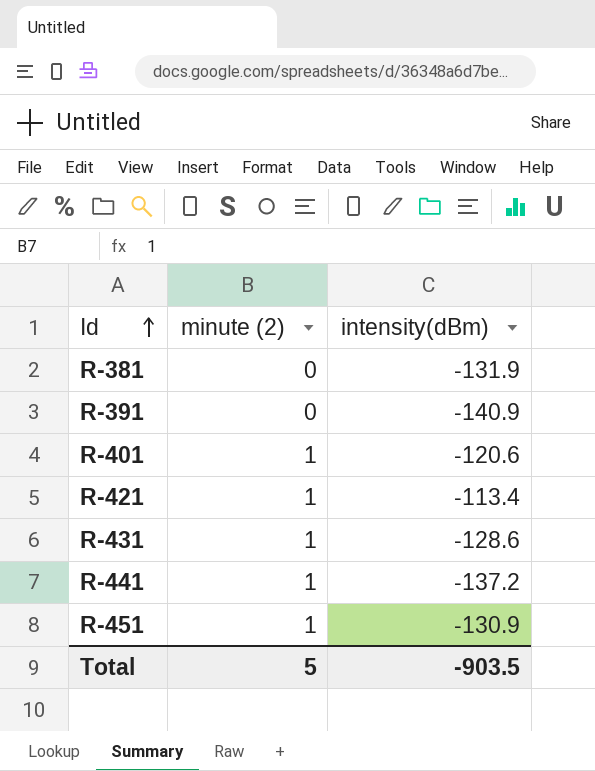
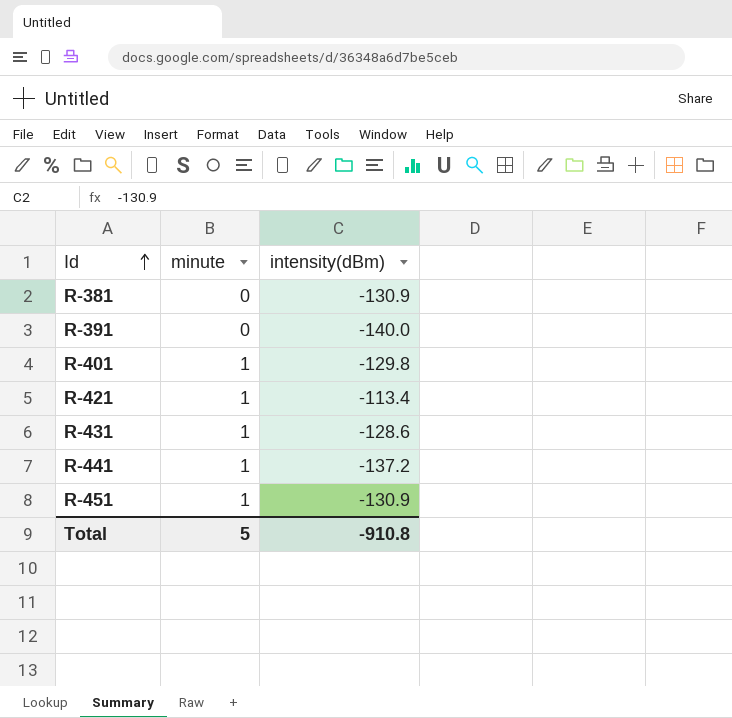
column name: minute (2) -> minute
R-381 | intensity(dBm): -131.9 -> -130.9
R-391 | intensity(dBm): -140.9 -> -140.0
R-401 | intensity(dBm): -120.6 -> -129.8
Total | intensity(dBm): -903.5 -> -910.8

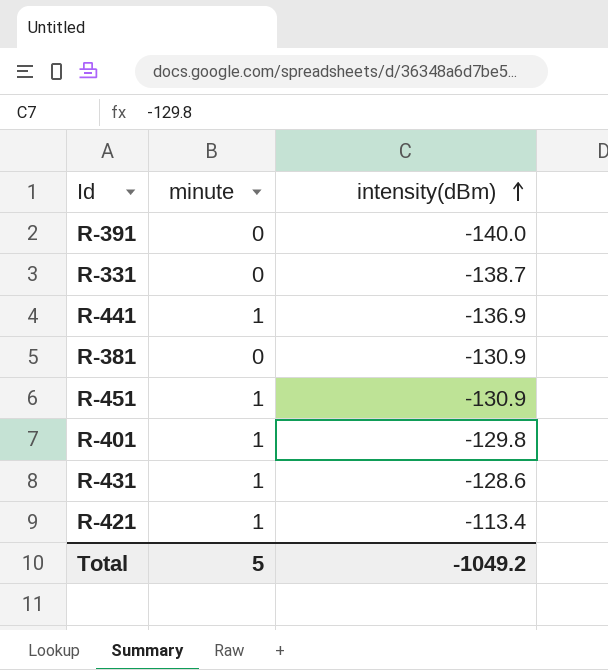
row order: Id ascending -> intensity(dBm) ascending
row R-331: none -> 0 | -138.7
R-441 | intensity(dBm): -137.2 -> -136.9
Total | intensity(dBm): -910.8 -> -1049.2

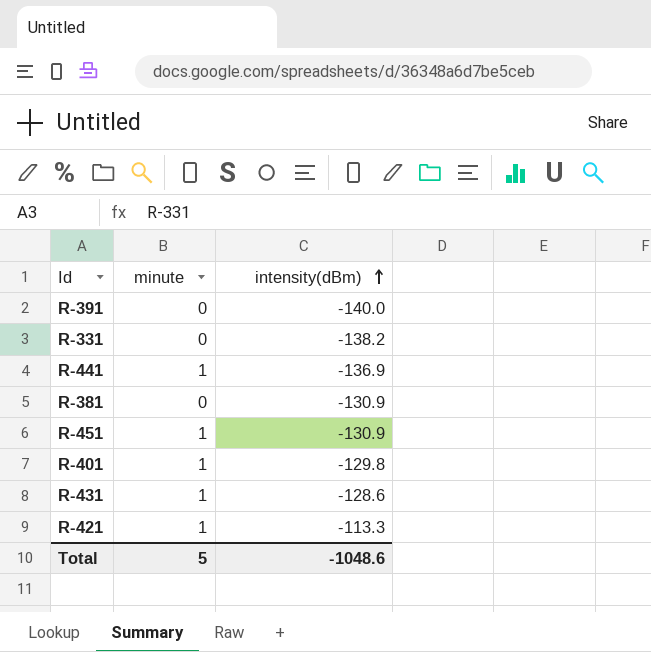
R-331 | intensity(dBm): -138.7 -> -138.2
R-421 | intensity(dBm): -113.4 -> -113.3
Total | intensity(dBm): -1049.2 -> -1048.6

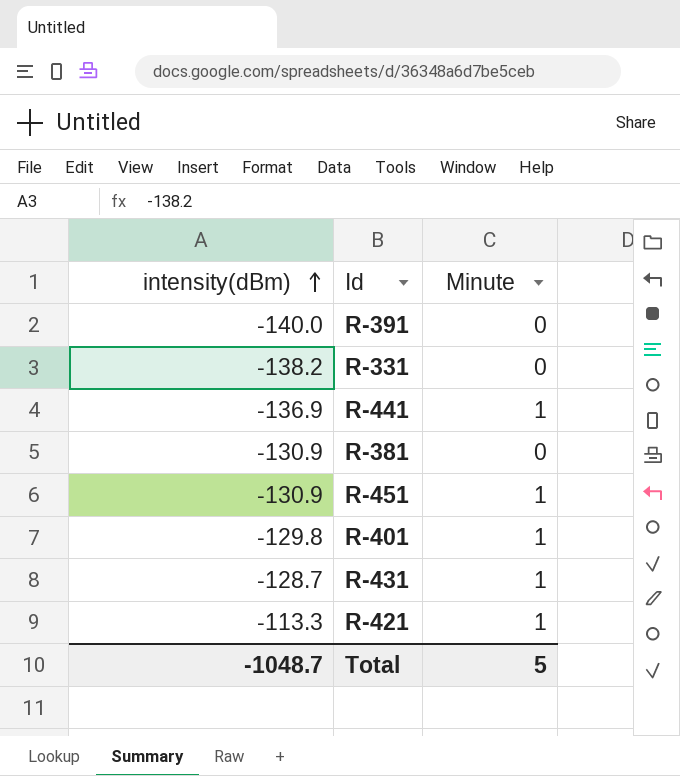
column intensity(dBm) | position: 3 -> 1
column name: minute -> Minute
R-431 | intensity(dBm): -128.6 -> -128.7
Total | intensity(dBm): -1048.6 -> -1048.7

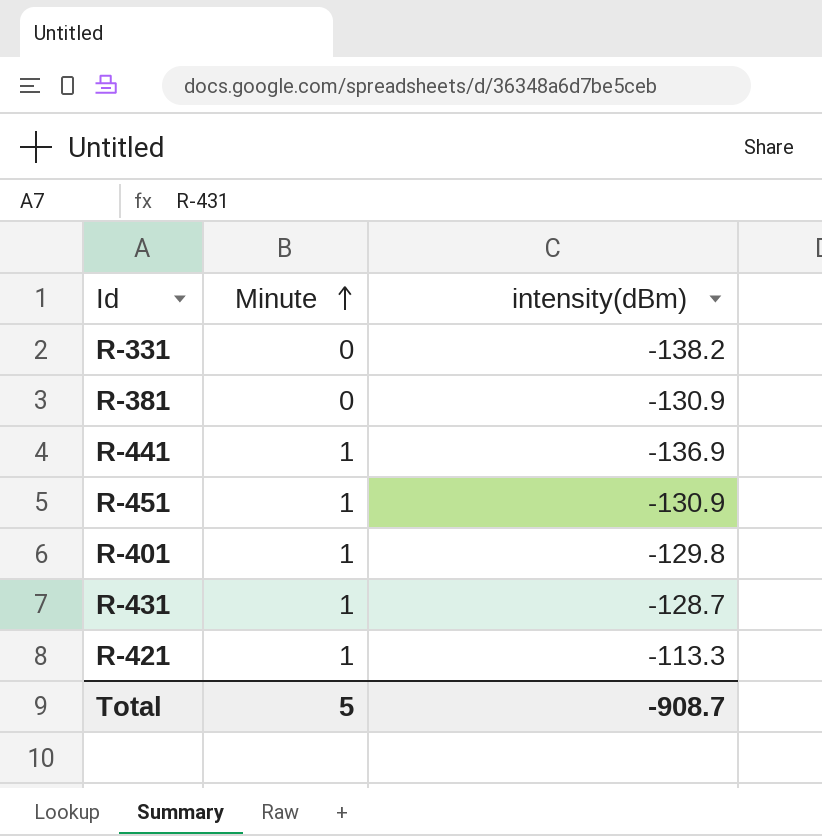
row order: intensity(dBm) ascending -> Minute ascending
column intensity(dBm) | position: 1 -> 3
row R-391: -140.0 | 0 -> none
Total | intensity(dBm): -1048.7 -> -908.7

